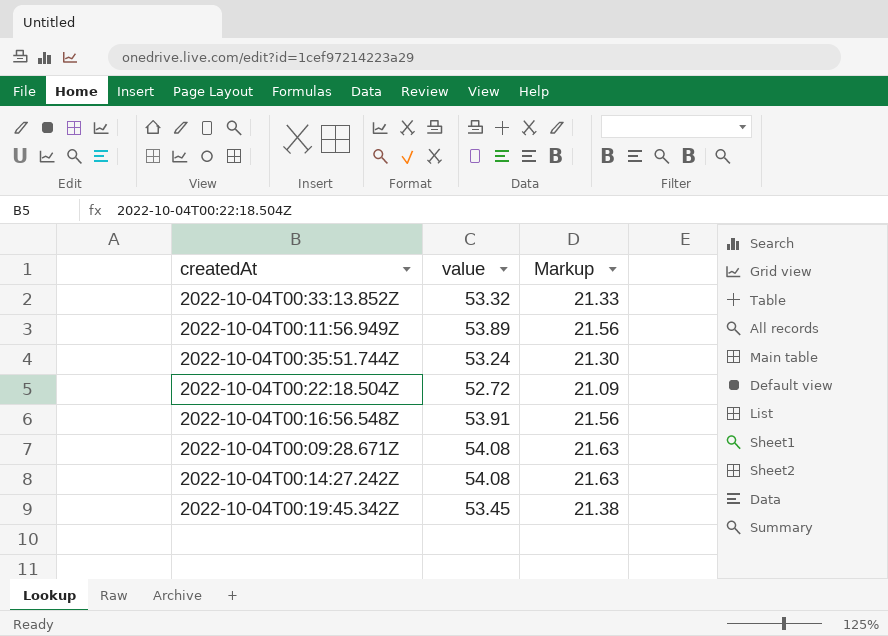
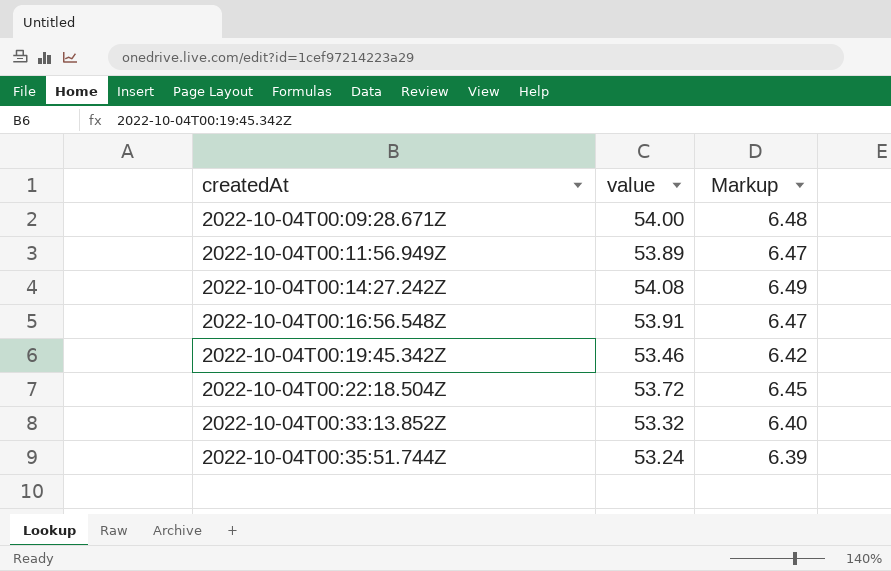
row order: none -> createdAt ascending
column Markup | formula: [value] * 0.4 -> [value] * 0.12
2022-10-04T00:09:28.671Z | value: 54.08 -> 54.00
2022-10-04T00:19:45.342Z | value: 53.45 -> 53.46
2022-10-04T00:22:18.504Z | value: 52.72 -> 53.72

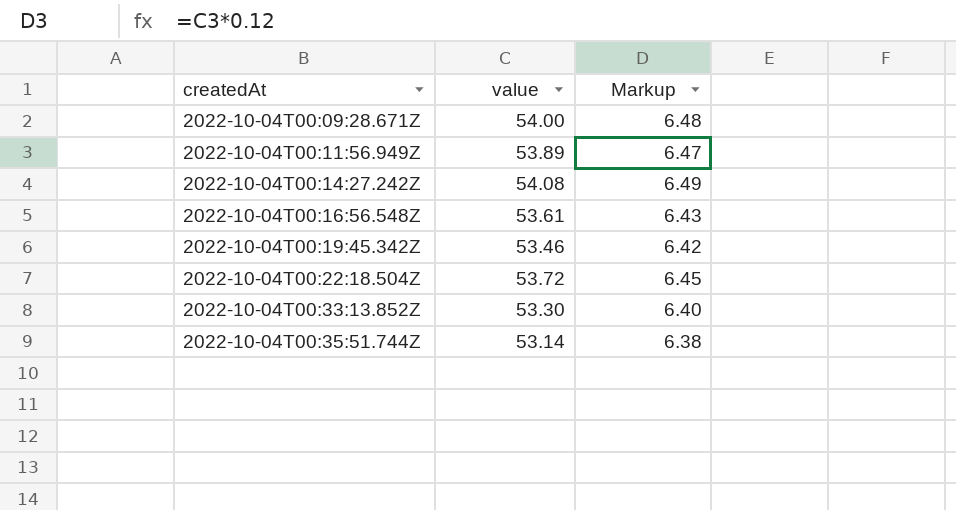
2022-10-04T00:16:56.548Z | value: 53.91 -> 53.61
2022-10-04T00:16:56.548Z | Markup: 6.47 -> 6.43
2022-10-04T00:33:13.852Z | value: 53.32 -> 53.30
2022-10-04T00:35:51.744Z | value: 53.24 -> 53.14
2022-10-04T00:35:51.744Z | Markup: 6.39 -> 6.38

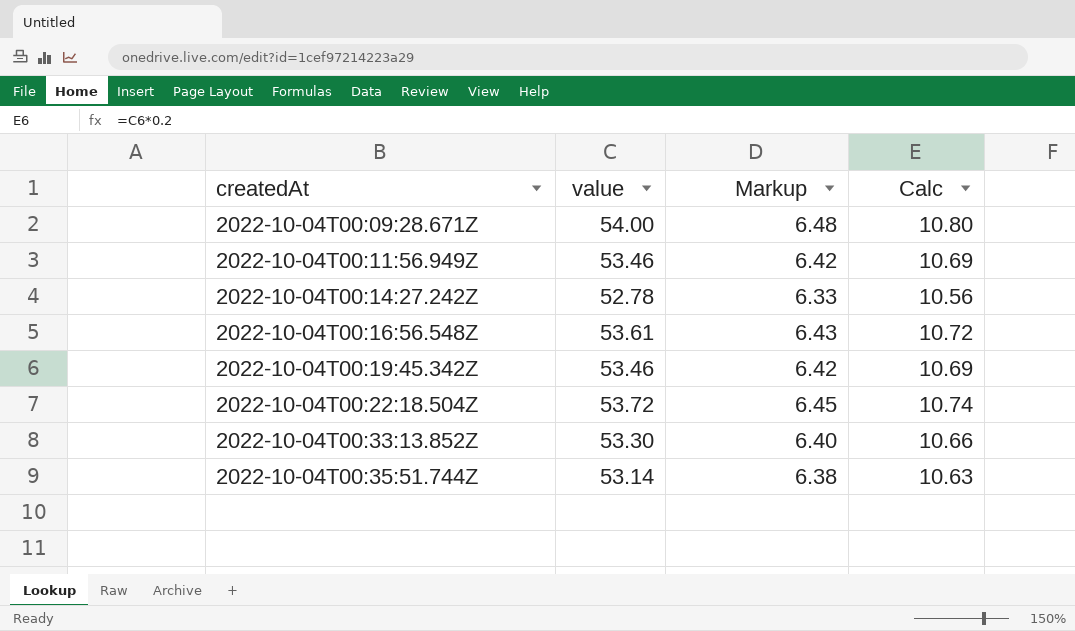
column Calc | formula: none -> [value] * 0.2
2022-10-04T00:11:56.949Z | value: 53.89 -> 53.46
2022-10-04T00:11:56.949Z | Markup: 6.47 -> 6.42
2022-10-04T00:14:27.242Z | value: 54.08 -> 52.78
2022-10-04T00:14:27.242Z | Markup: 6.49 -> 6.33

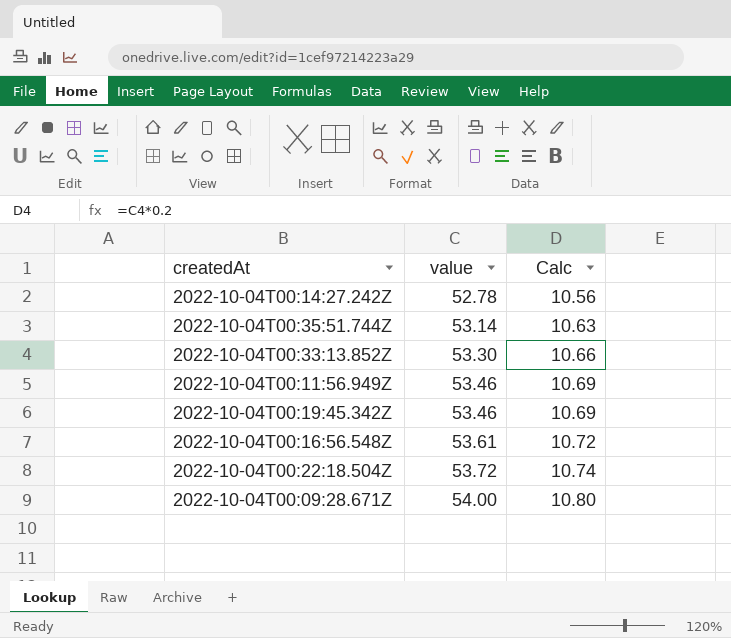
row order: createdAt ascending -> value ascending
column Markup | formula: [value] * 0.12 -> none

